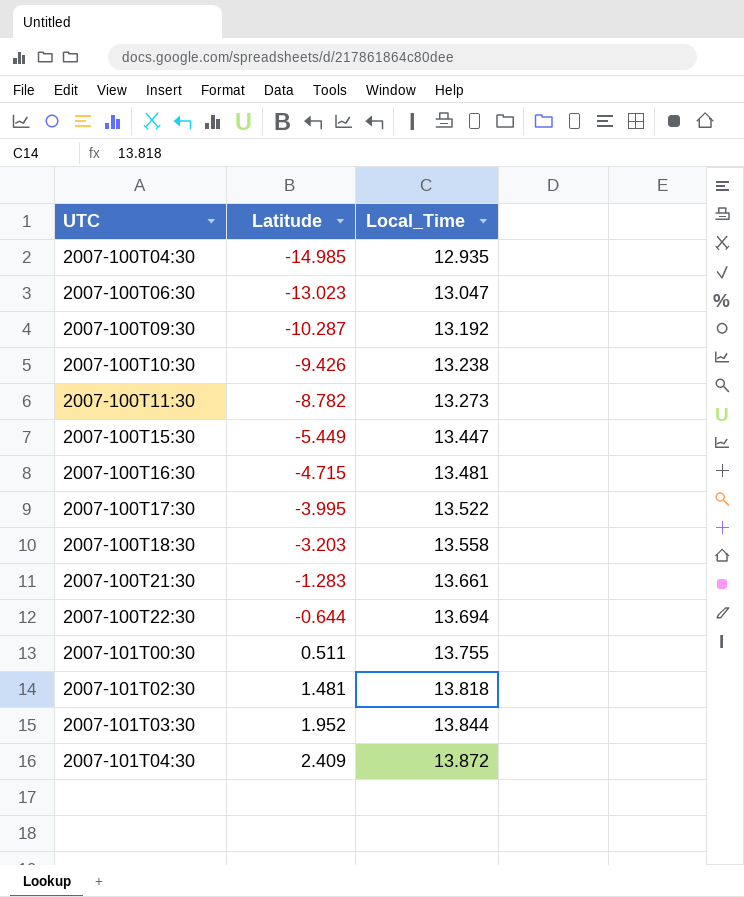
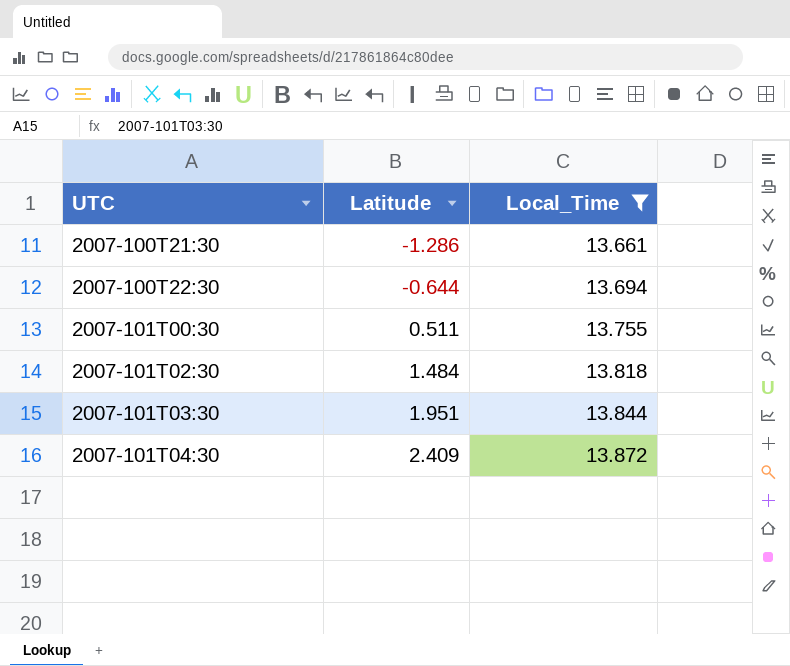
filter: none -> Local_Time >= 13.661
2007-100T21:30 | Latitude: -1.283 -> -1.286
2007-101T02:30 | Latitude: 1.481 -> 1.484
2007-101T03:30 | Latitude: 1.952 -> 1.951

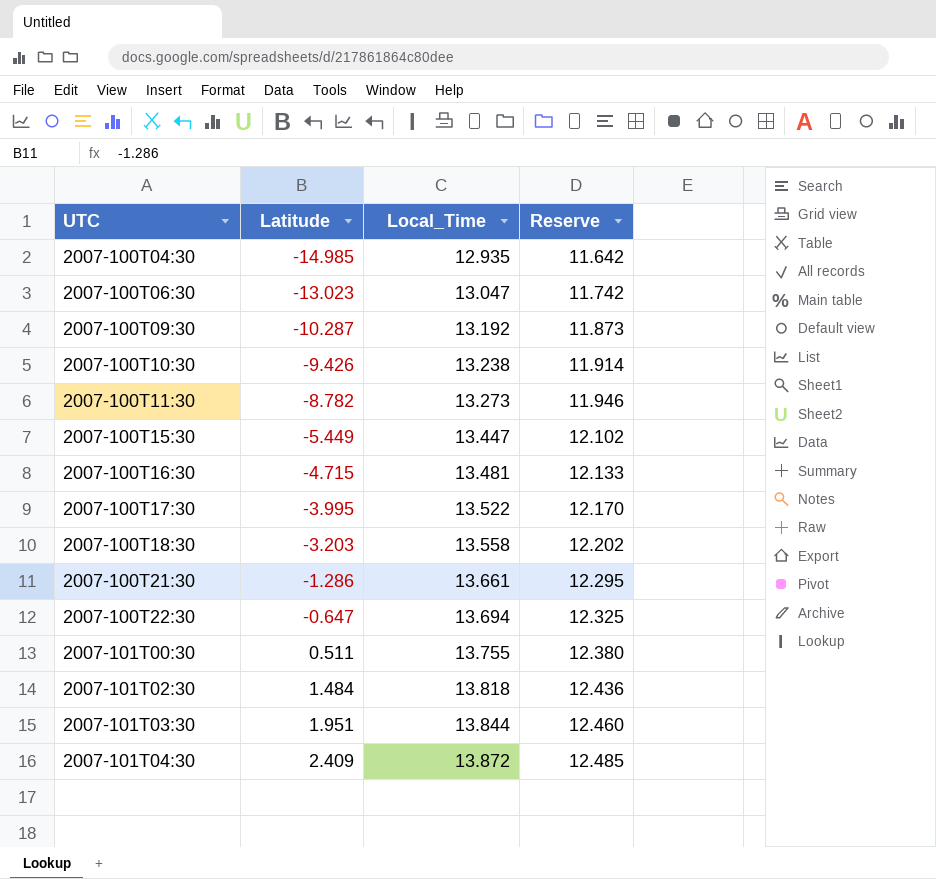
filter: Local_Time >= 13.661 -> none
column Reserve | formula: none -> [Local_Time] * 0.9
2007-100T22:30 | Latitude: -0.644 -> -0.647

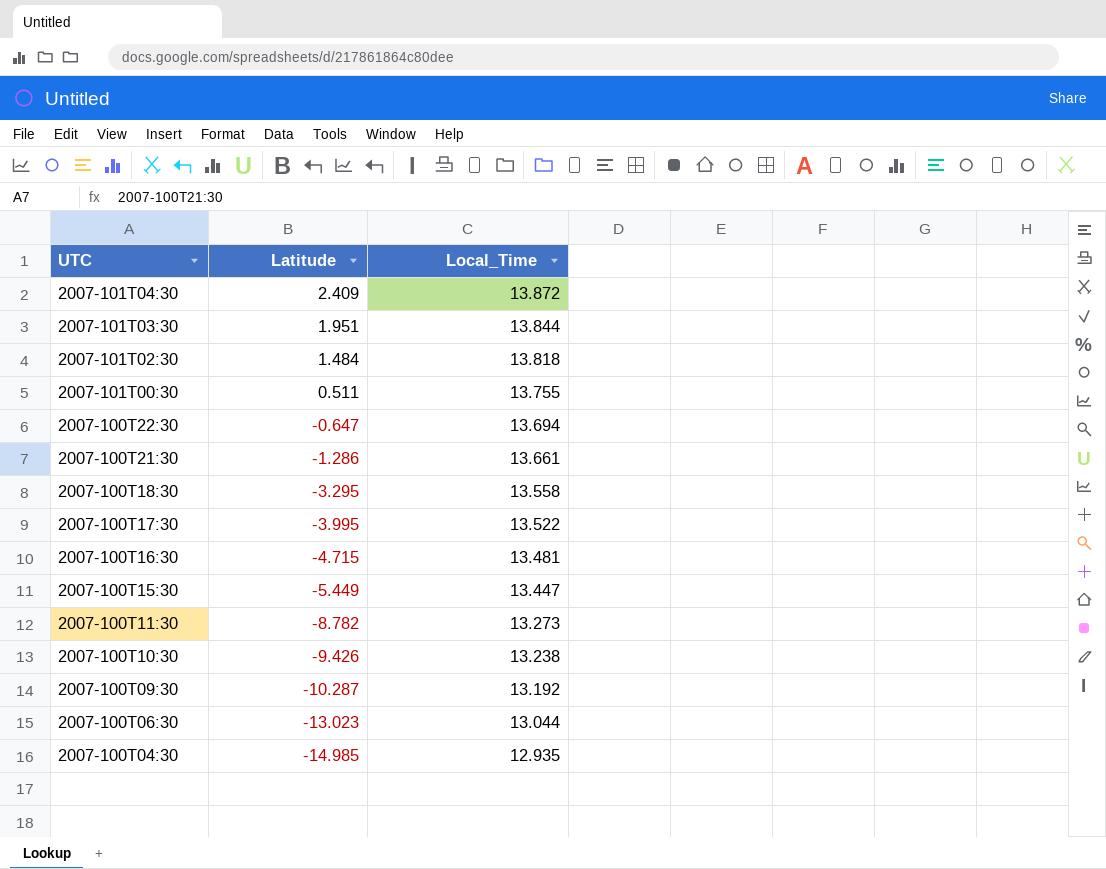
row order: UTC ascending -> UTC descending
column Reserve | formula: [Local_Time] * 0.9 -> none
2007-100T18:30 | Latitude: -3.203 -> -3.295
2007-100T06:30 | Local_Time: 13.047 -> 13.044

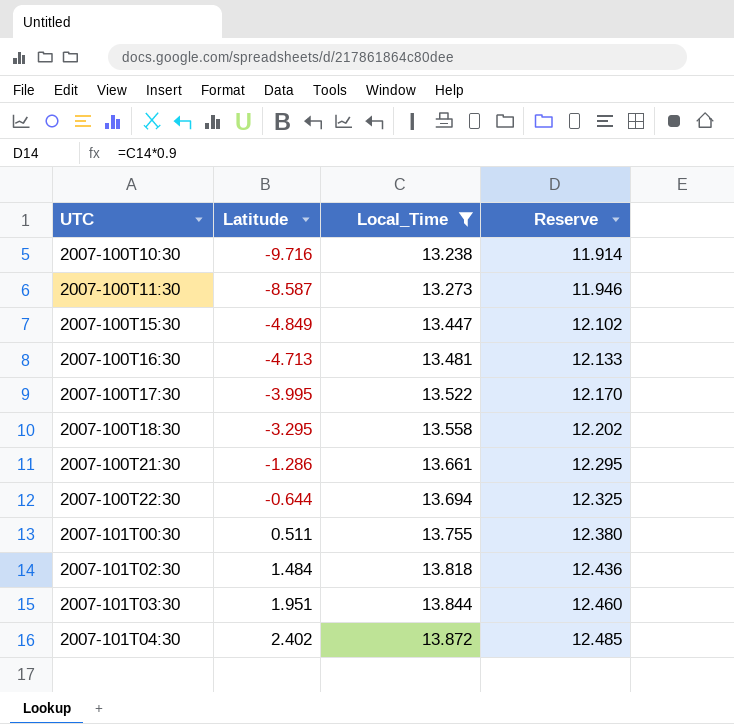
filter: none -> Local_Time >= 13.238
row order: UTC descending -> UTC ascending
column Reserve | formula: none -> [Local_Time] * 0.9
2007-100T10:30 | Latitude: -9.426 -> -9.716
2007-100T11:30 | Latitude: -8.782 -> -8.587
2007-100T15:30 | Latitude: -5.449 -> -4.849
2007-100T16:30 | Latitude: -4.715 -> -4.713
2007-100T22:30 | Latitude: -0.647 -> -0.644
2007-101T04:30 | Latitude: 2.409 -> 2.402

